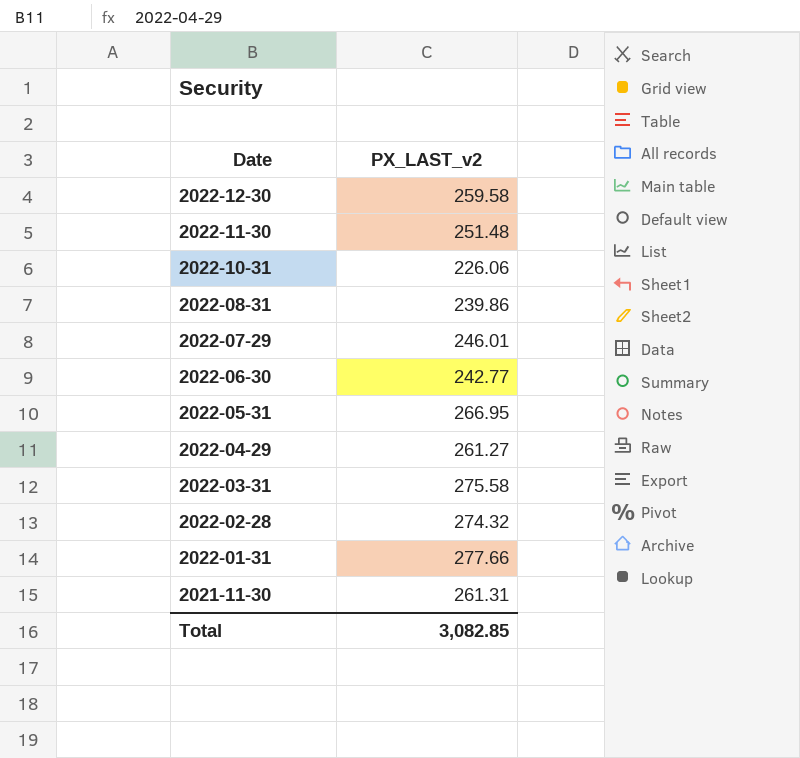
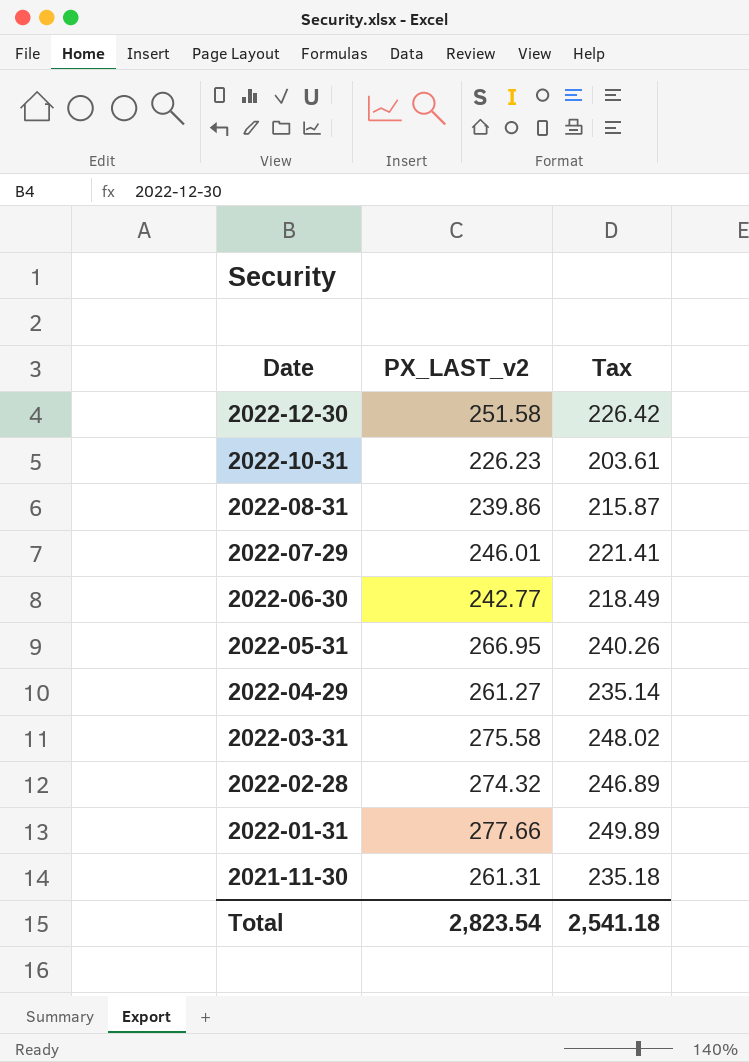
column Tax | formula: none -> [PX_LAST_v2] * 0.9
row 2022-11-30: 251.48 -> none
2022-12-30 | PX_LAST_v2: 259.58 -> 251.58
2022-10-31 | PX_LAST_v2: 226.06 -> 226.23
Total | PX_LAST_v2: 3,082.85 -> 2,823.54

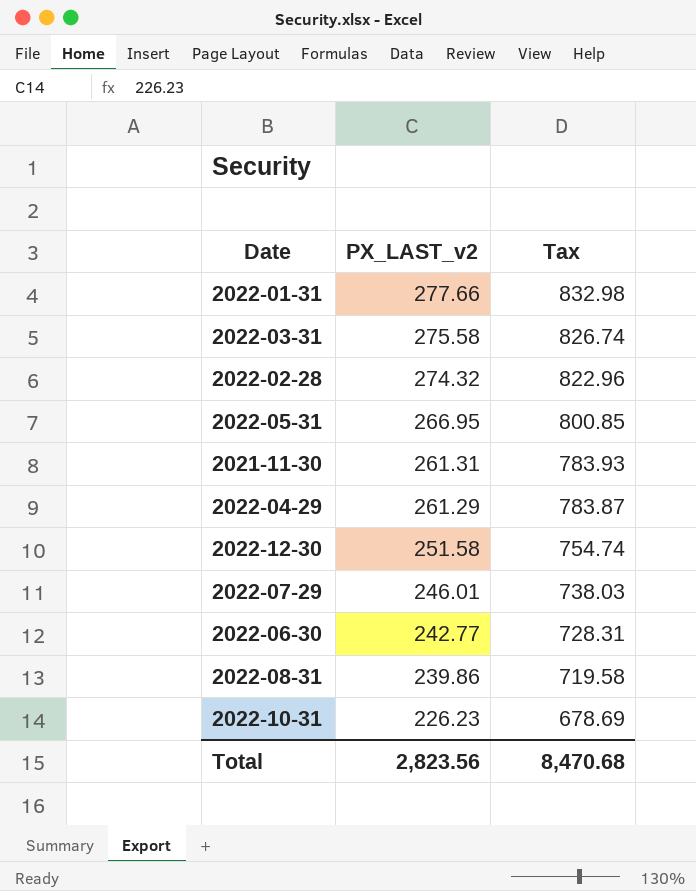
row order: Date descending -> PX_LAST_v2 descending
column Tax | formula: [PX_LAST_v2] * 0.9 -> [PX_LAST_v2] * 3
2022-04-29 | PX_LAST_v2: 261.27 -> 261.29
Total | PX_LAST_v2: 2,823.54 -> 2,823.56
Total | Tax: 2,541.18 -> 8,470.68

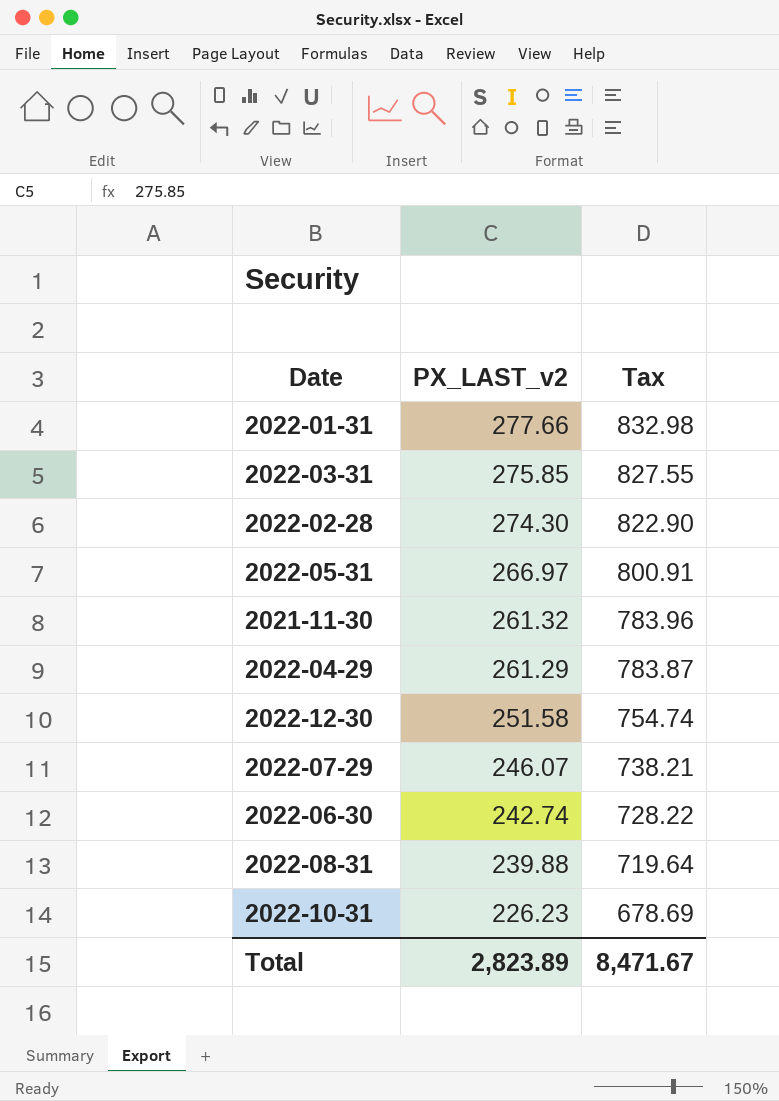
2022-03-31 | PX_LAST_v2: 275.58 -> 275.85
2022-03-31 | Tax: 826.74 -> 827.55
2022-02-28 | PX_LAST_v2: 274.32 -> 274.30
2022-02-28 | Tax: 822.96 -> 822.90
2022-05-31 | PX_LAST_v2: 266.95 -> 266.97
2022-05-31 | Tax: 800.85 -> 800.91
2021-11-30 | PX_LAST_v2: 261.31 -> 261.32
2021-11-30 | Tax: 783.93 -> 783.96
2022-07-29 | PX_LAST_v2: 246.01 -> 246.07
2022-07-29 | Tax: 738.03 -> 738.21
2022-06-30 | PX_LAST_v2: 242.77 -> 242.74
2022-06-30 | Tax: 728.31 -> 728.22
2022-08-31 | PX_LAST_v2: 239.86 -> 239.88
2022-08-31 | Tax: 719.58 -> 719.64
Total | PX_LAST_v2: 2,823.56 -> 2,823.89
Total | Tax: 8,470.68 -> 8,471.67

